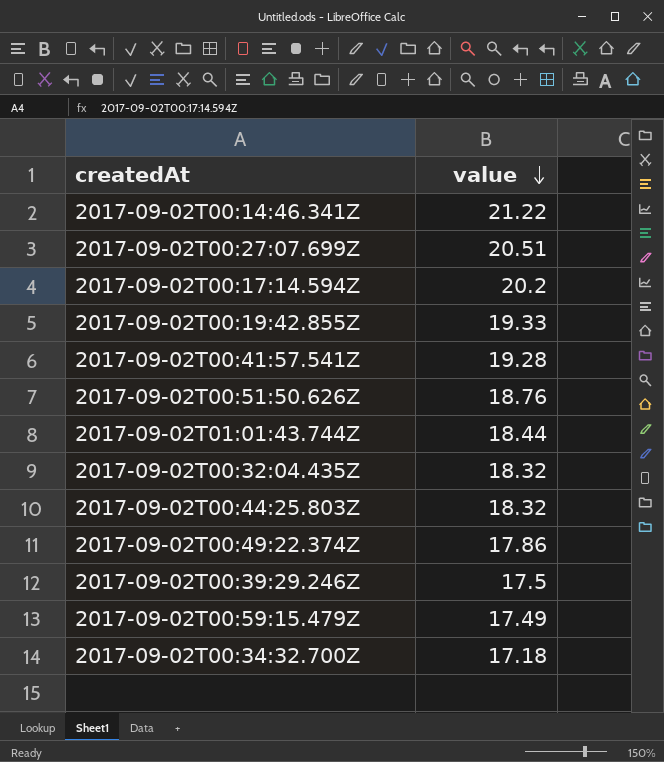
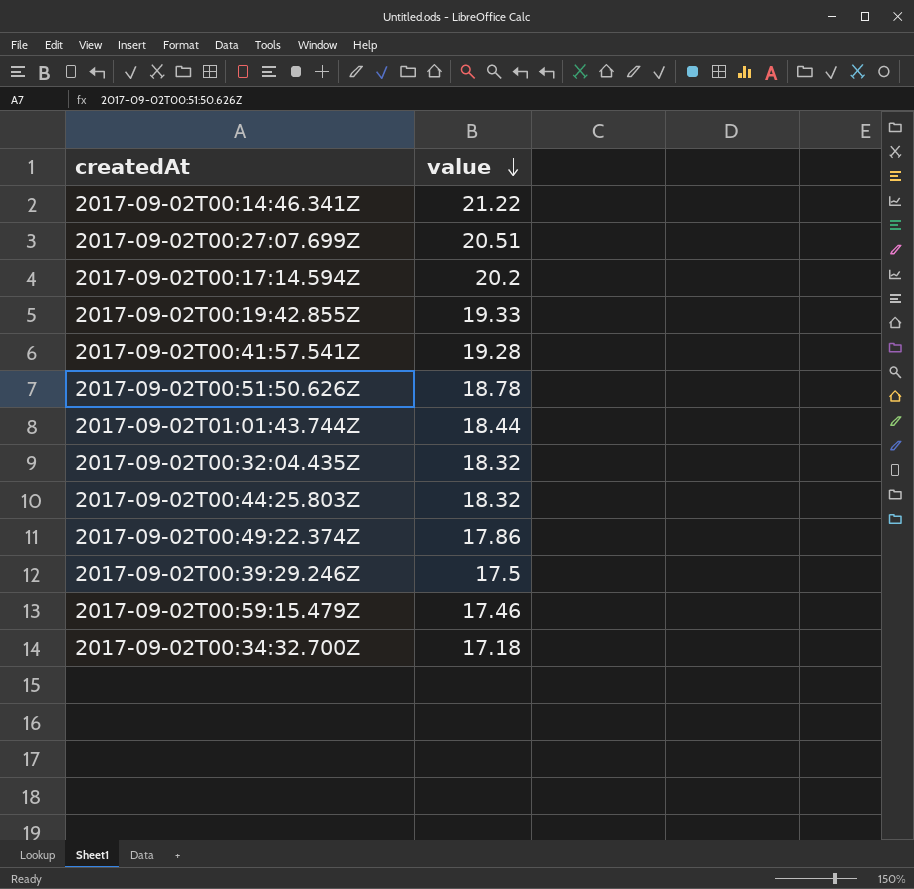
2017-09-02T00:51:50.626Z | value: 18.76 -> 18.78
2017-09-02T00:59:15.479Z | value: 17.49 -> 17.46

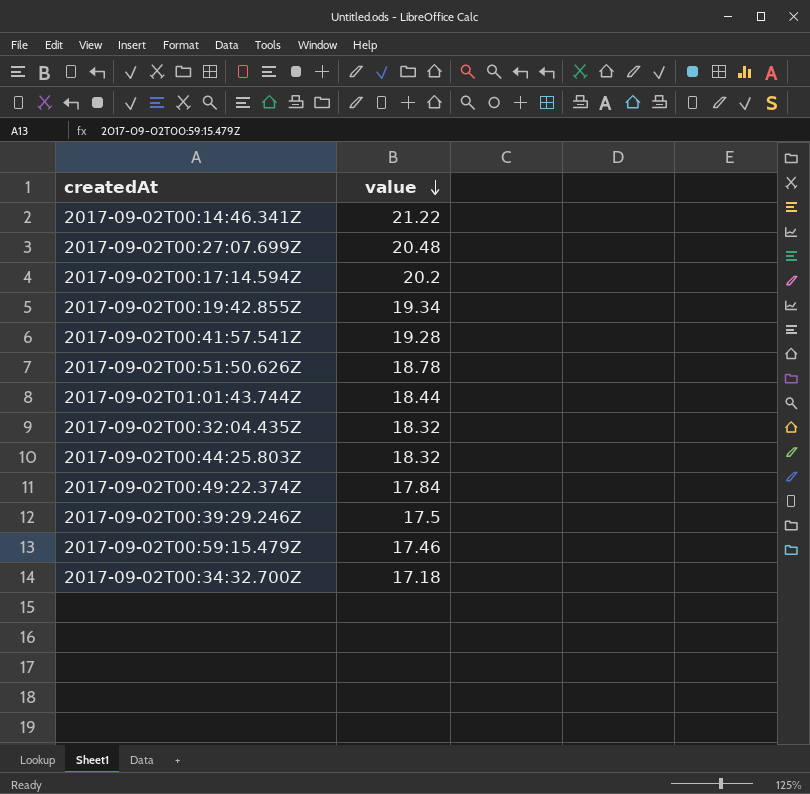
2017-09-02T00:27:07.699Z | value: 20.51 -> 20.48
2017-09-02T00:19:42.855Z | value: 19.33 -> 19.34
2017-09-02T00:49:22.374Z | value: 17.86 -> 17.84

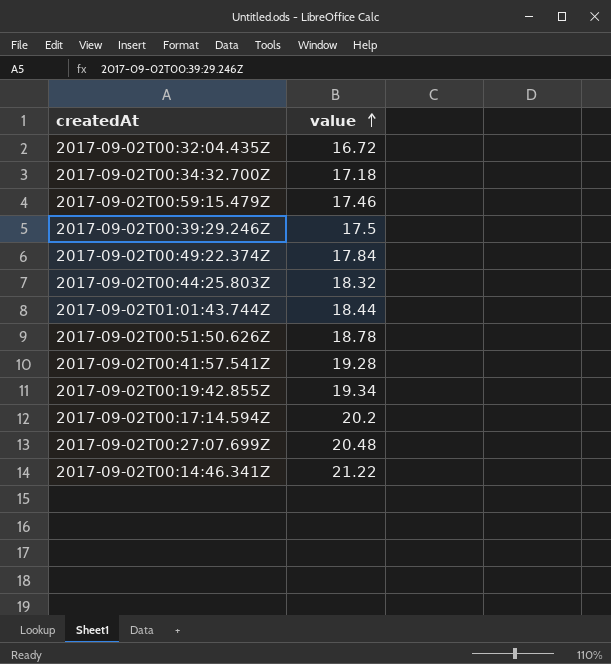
row order: value descending -> value ascending
2017-09-02T00:32:04.435Z | value: 18.32 -> 16.72

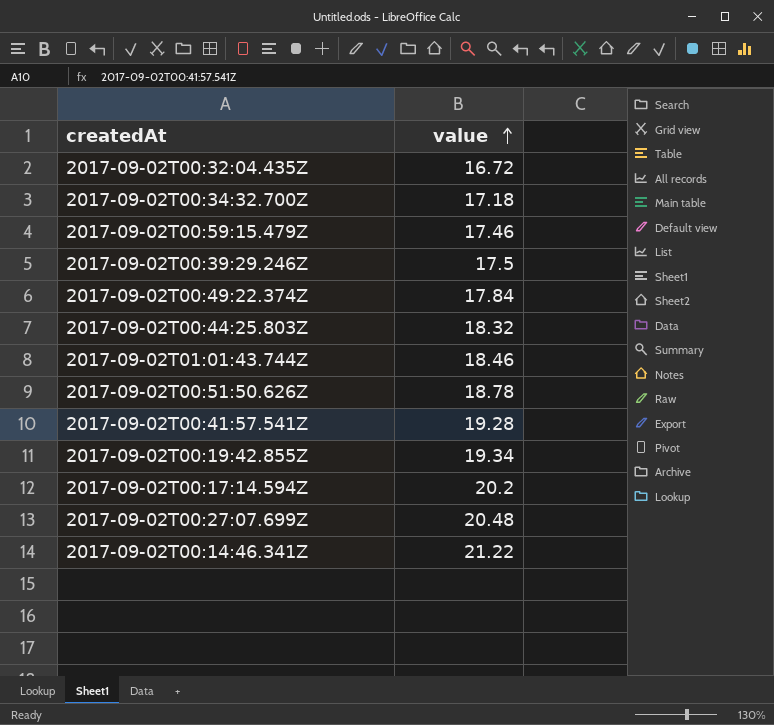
2017-09-02T01:01:43.744Z | value: 18.44 -> 18.46

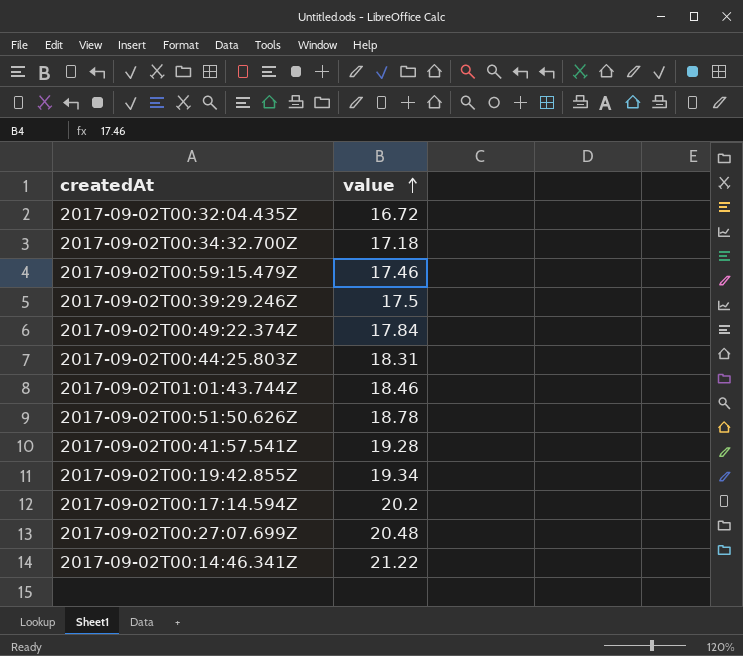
2017-09-02T00:44:25.803Z | value: 18.32 -> 18.31

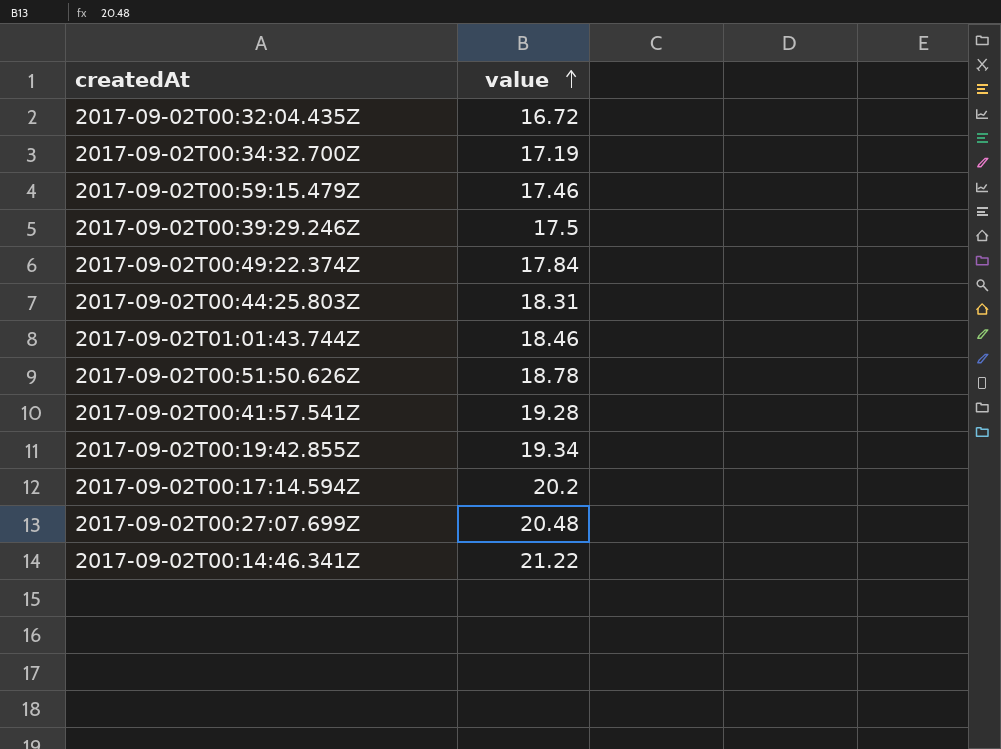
2017-09-02T00:34:32.700Z | value: 17.18 -> 17.19

